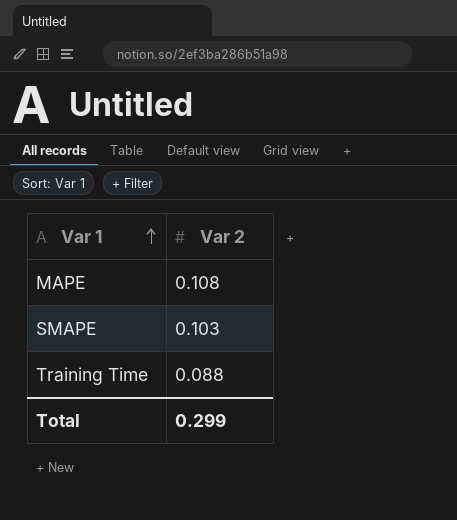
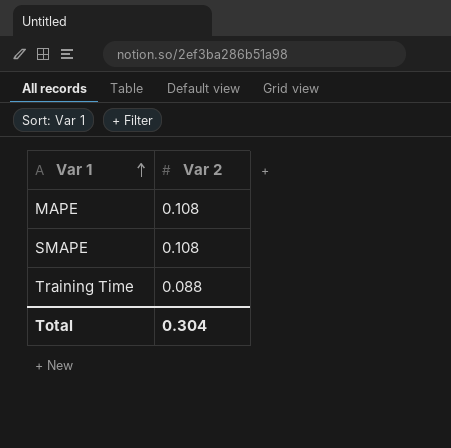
SMAPE | Var 2: 0.103 -> 0.108
Total | Var 2: 0.299 -> 0.304

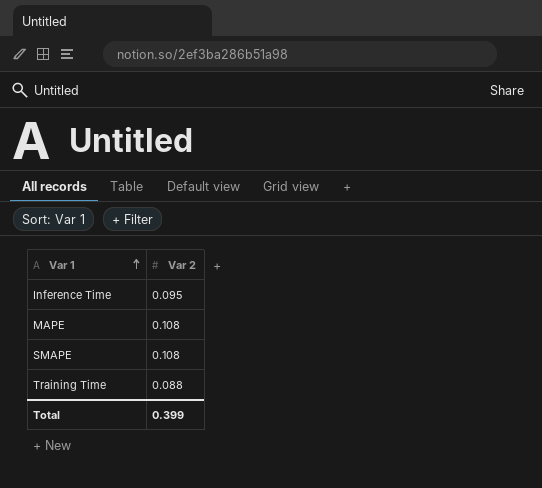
row Inference Time: none -> 0.095
Total | Var 2: 0.304 -> 0.399

